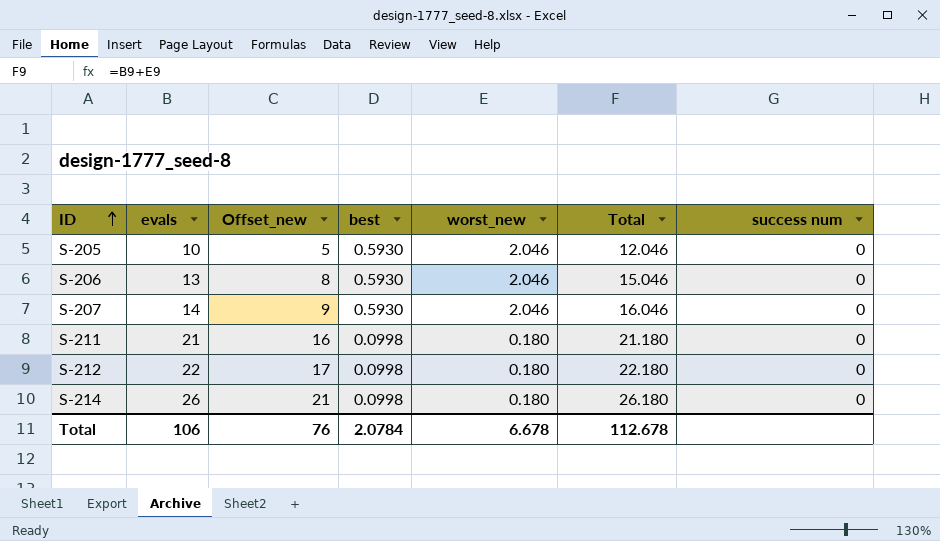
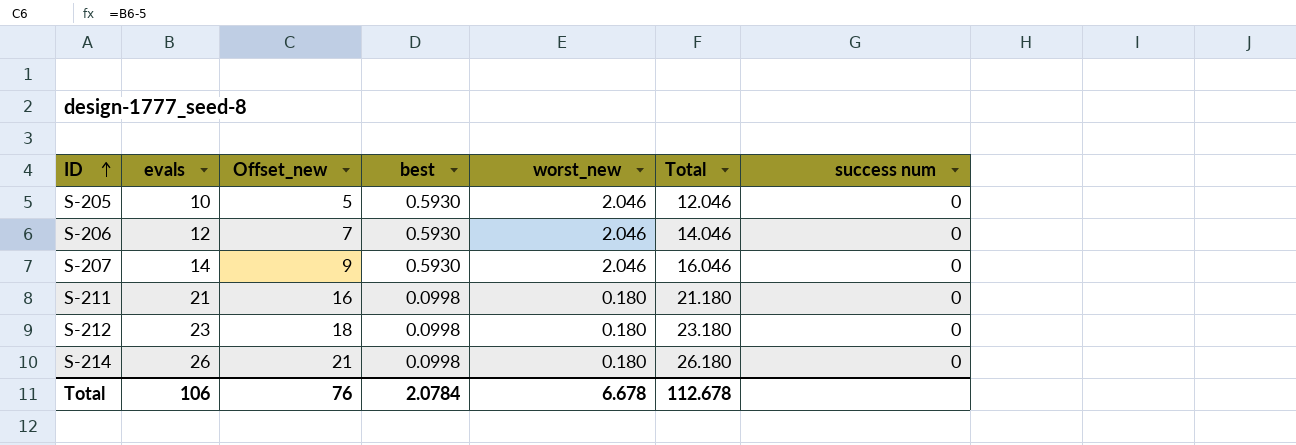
S-206 | evals: 13 -> 12
S-206 | Offset_new: 8 -> 7
S-206 | Total: 15.046 -> 14.046
S-212 | evals: 22 -> 23
S-212 | Offset_new: 17 -> 18
S-212 | Total: 22.180 -> 23.180

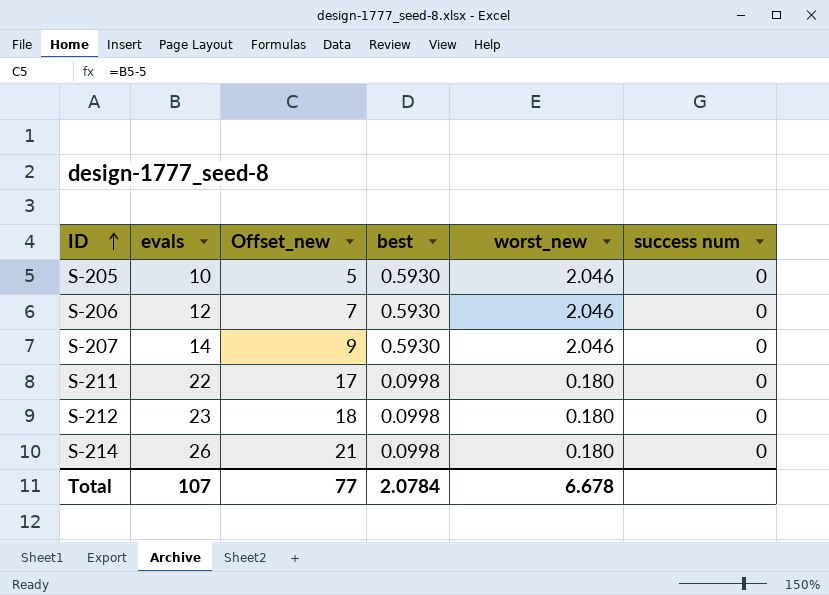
column Total | formula: [evals] + [worst_new] -> none
S-211 | evals: 21 -> 22
S-211 | Offset_new: 16 -> 17
Total | evals: 106 -> 107
Total | Offset_new: 76 -> 77

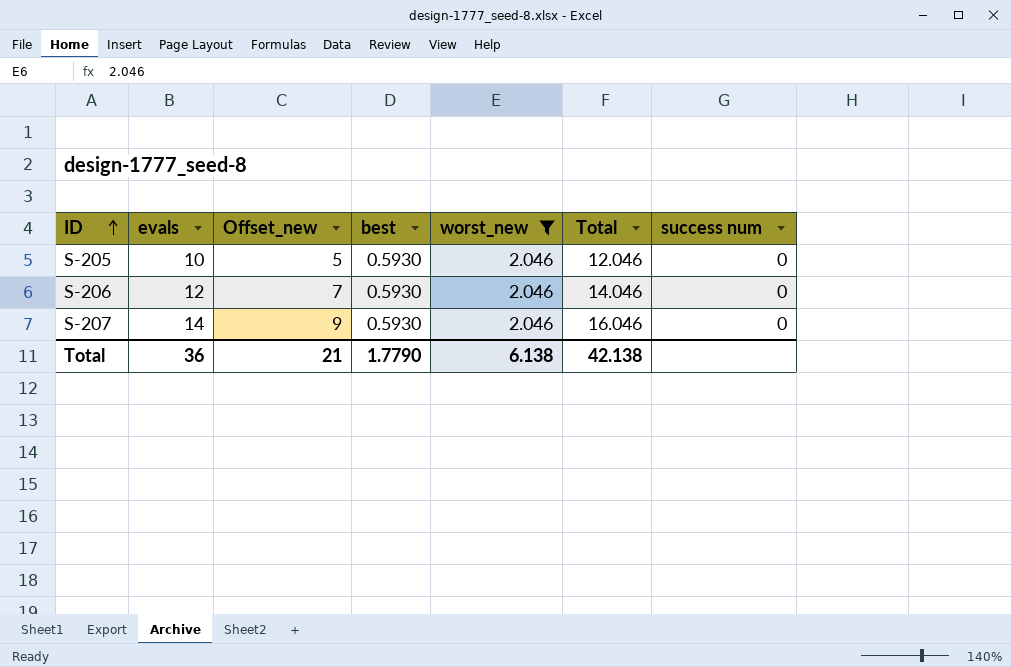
filter: none -> worst_new = 2.046
column Total | formula: none -> [evals] + [worst_new]
Total | evals: 107 -> 36
Total | Offset_new: 77 -> 21
Total | best: 2.0784 -> 1.7790
Total | worst_new: 6.678 -> 6.138

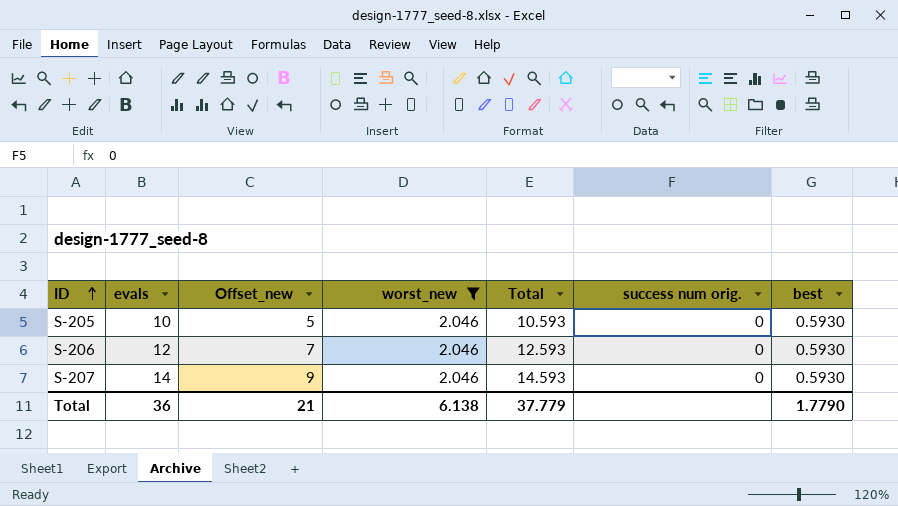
column Total | formula: [evals] + [worst_new] -> [evals] + [best]
column name: success num -> success num orig.
column best | position: 4 -> 7
Total | Total: 42.138 -> 37.779

